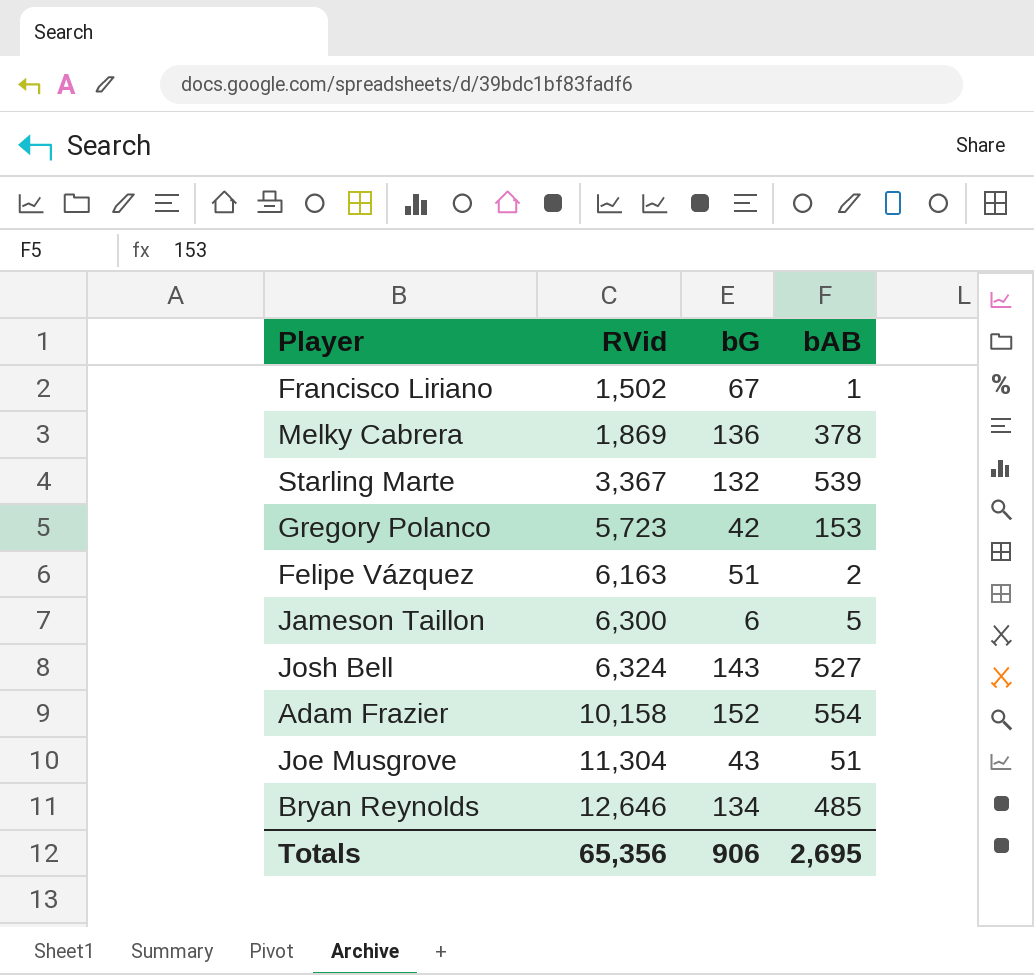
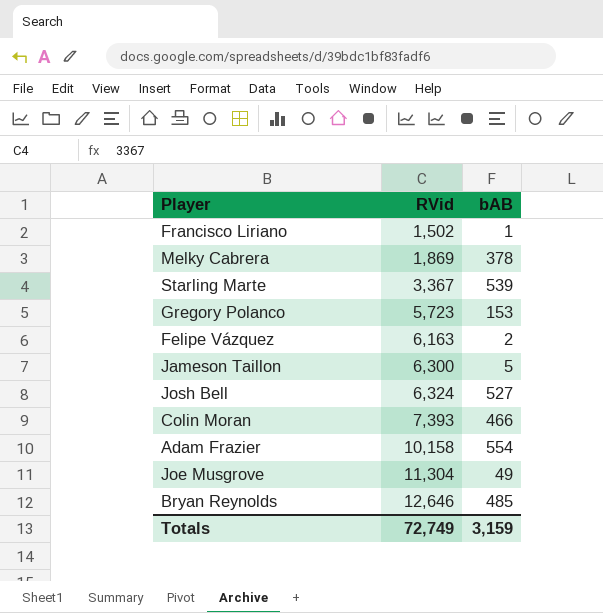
column bG | position: 3 -> none
row Colin Moran: none -> 7,393 | 466
Joe Musgrove | bAB: 51 -> 49
Totals | RVid: 65,356 -> 72,749
Totals | bAB: 2,695 -> 3,159

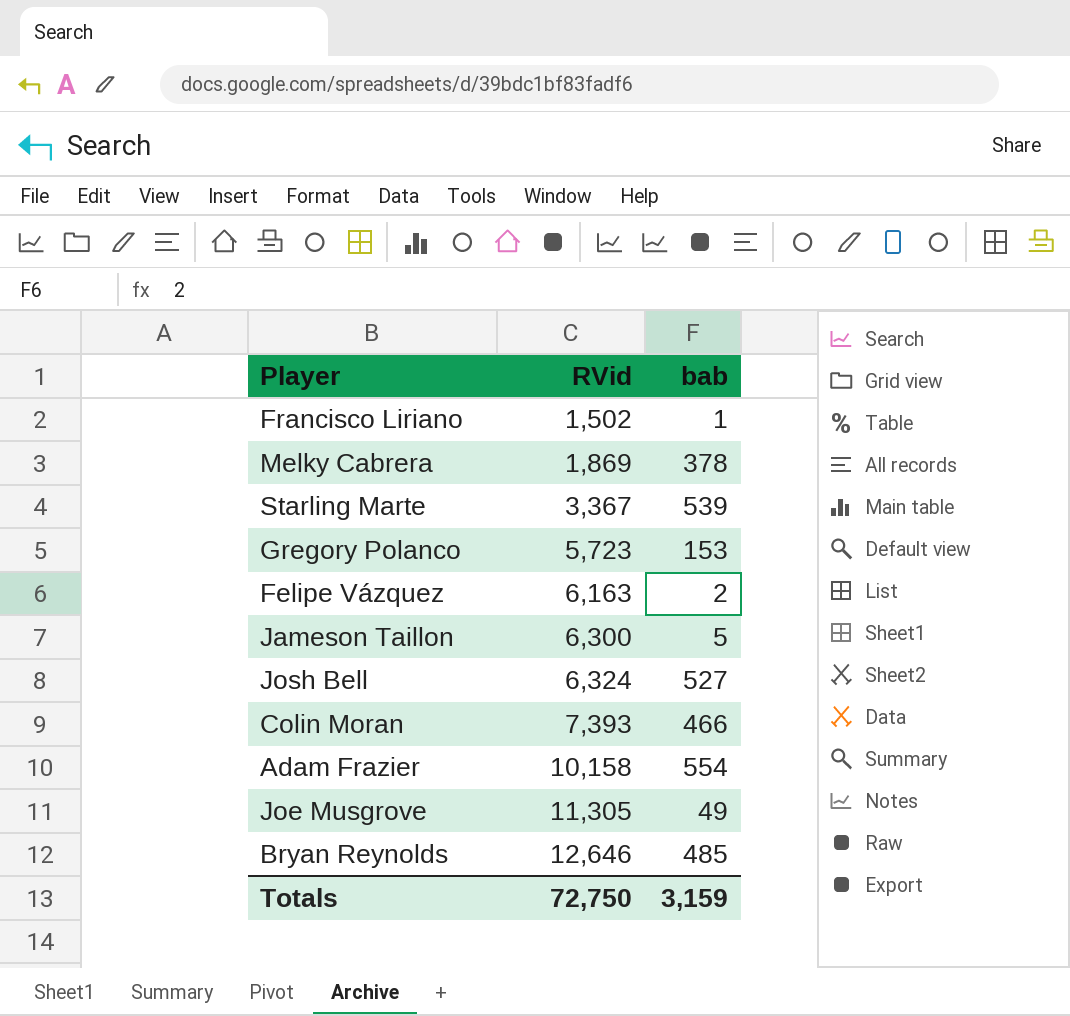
column name: bAB -> bab
Joe Musgrove | RVid: 11,304 -> 11,305
Totals | RVid: 72,749 -> 72,750

